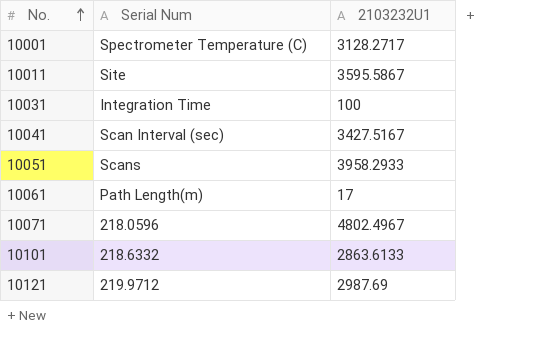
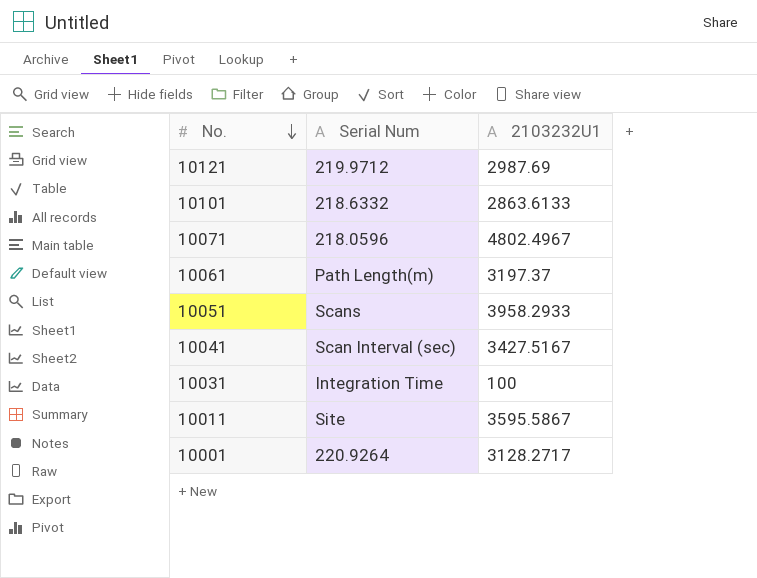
row order: No. ascending -> No. descending
10061 | 2103232U1: 17 -> 3197.37
10001 | Serial Num: Spectrometer Temperature (C) -> 220.9264

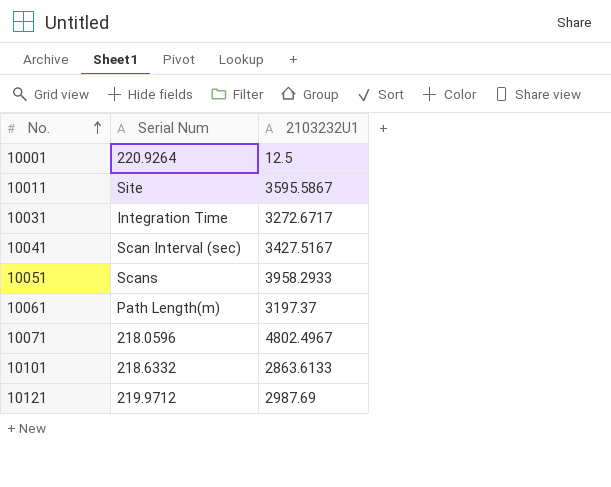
row order: No. descending -> No. ascending
10001 | 2103232U1: 3128.2717 -> 12.5
10031 | 2103232U1: 100 -> 3272.6717

